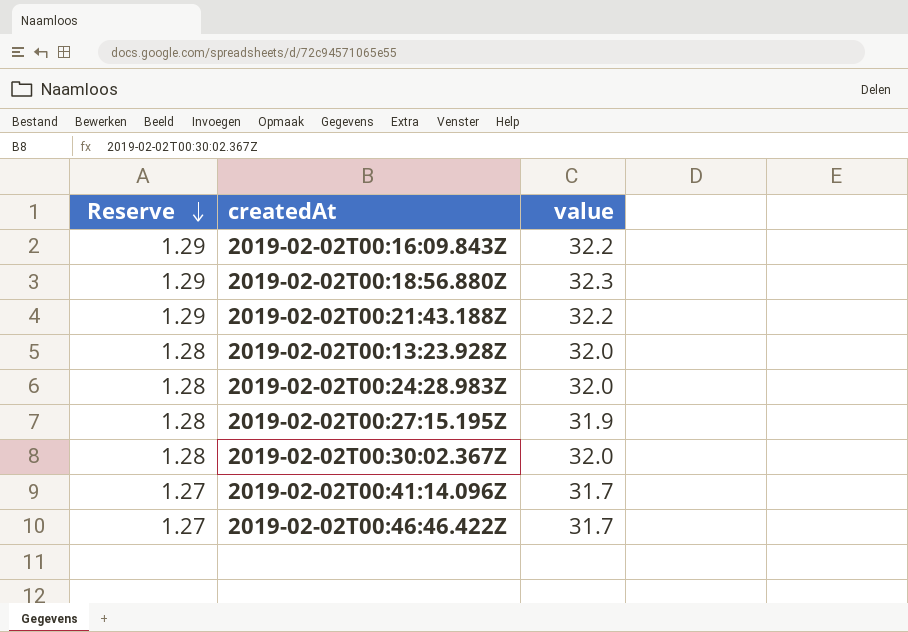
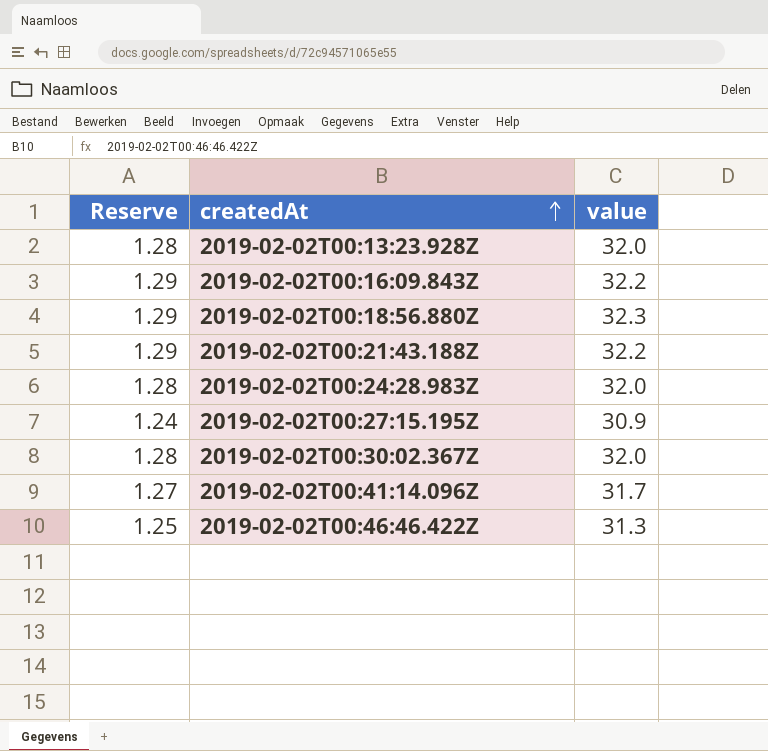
row order: Reserve descending -> createdAt ascending
2019-02-02T00:27:15.195Z | Reserve: 1.28 -> 1.24
2019-02-02T00:27:15.195Z | value: 31.9 -> 30.9
2019-02-02T00:46:46.422Z | Reserve: 1.27 -> 1.25
2019-02-02T00:46:46.422Z | value: 31.7 -> 31.3

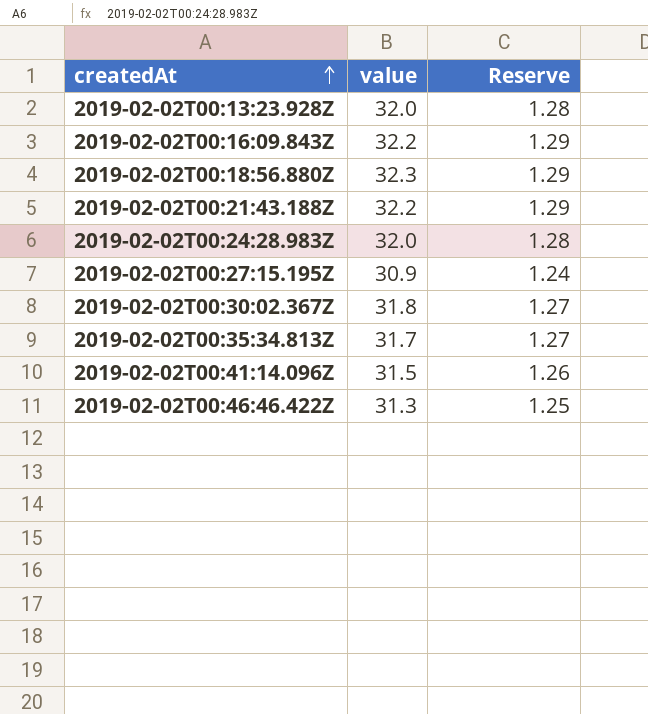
column Reserve | position: 1 -> 3
2019-02-02T00:30:02.367Z | value: 32.0 -> 31.8
2019-02-02T00:30:02.367Z | Reserve: 1.28 -> 1.27
row 2019-02-02T00:35:34.813Z: none -> 31.7 | 1.27
2019-02-02T00:41:14.096Z | value: 31.7 -> 31.5
2019-02-02T00:41:14.096Z | Reserve: 1.27 -> 1.26

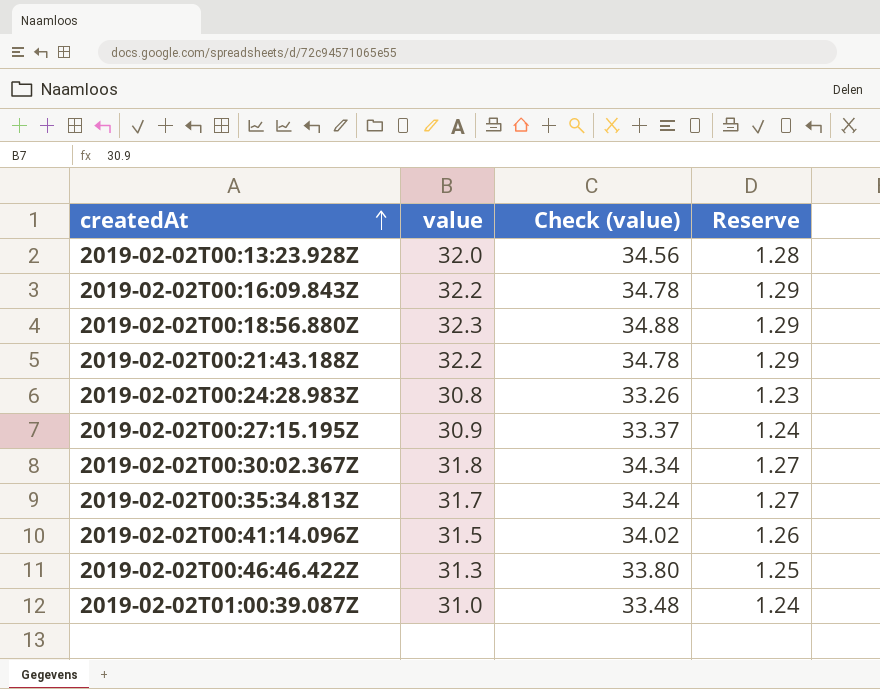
column Check (value) | formula: none -> [value] * 1.08
2019-02-02T00:24:28.983Z | value: 32.0 -> 30.8
2019-02-02T00:24:28.983Z | Reserve: 1.28 -> 1.23
row 2019-02-02T01:00:39.087Z: none -> 31.0 | 33.48 | 1.24

